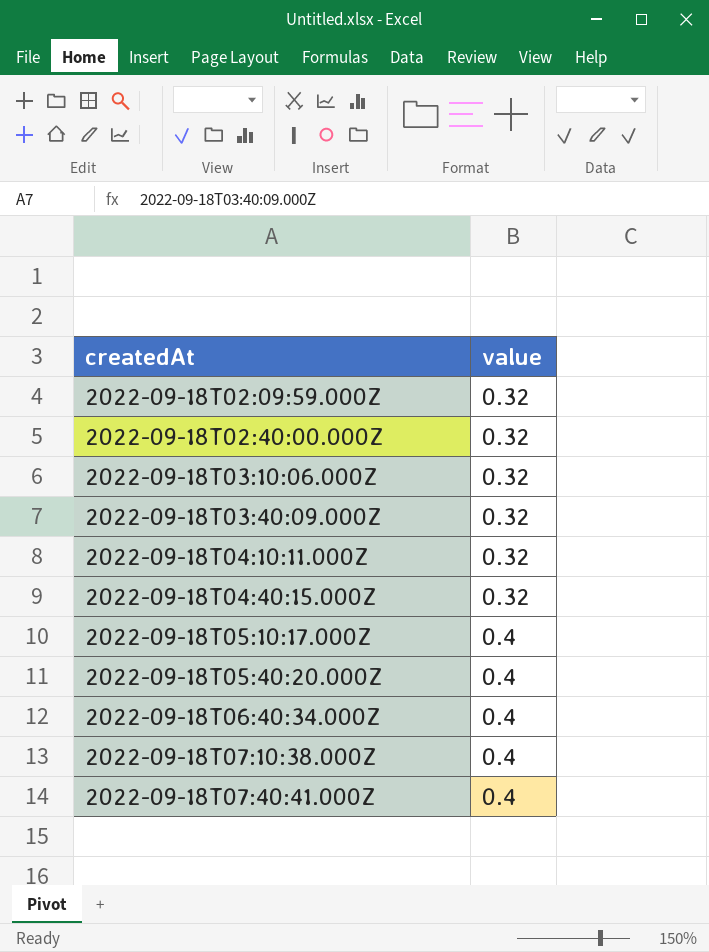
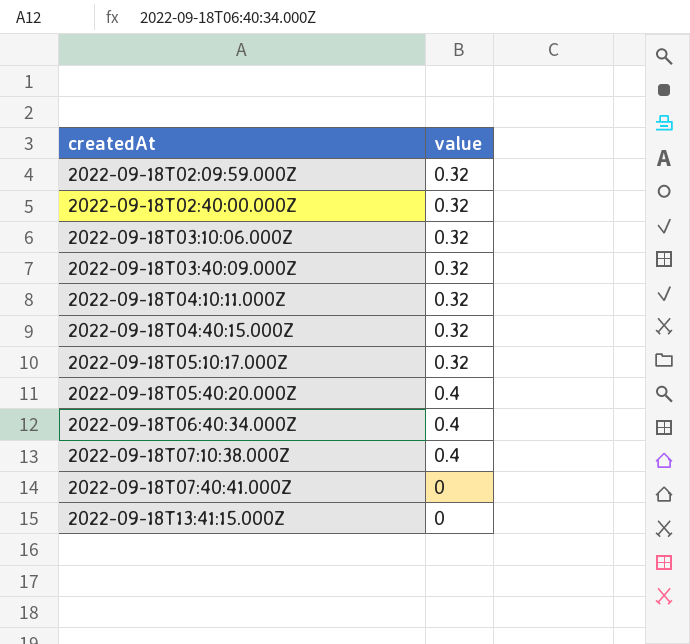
2022-09-18T05:10:17.000Z | value: 0.4 -> 0.32
2022-09-18T07:40:41.000Z | value: 0.4 -> 0
row 2022-09-18T13:41:15.000Z: none -> 0

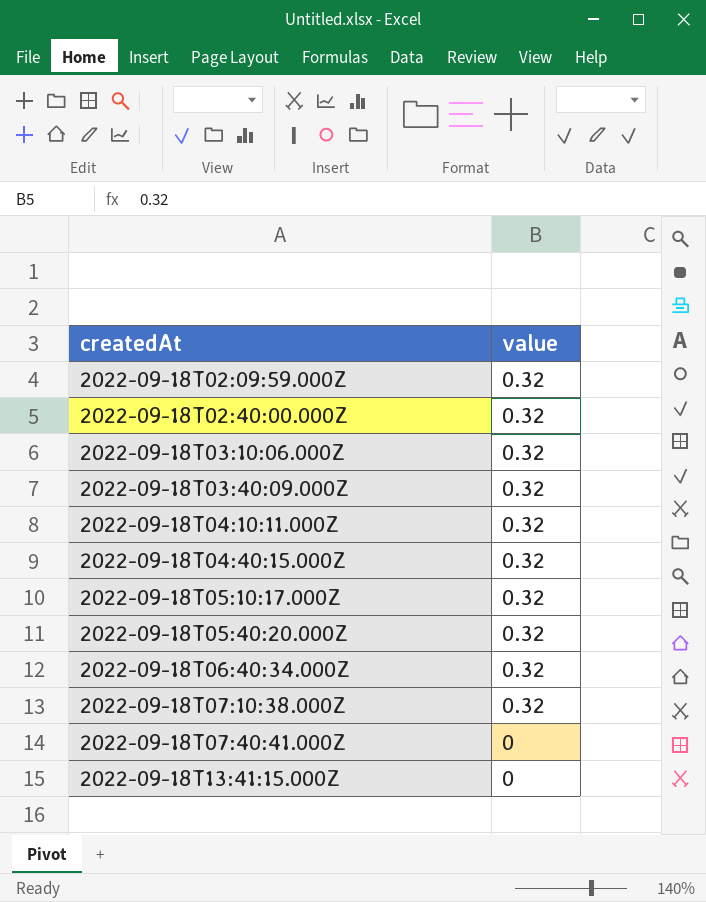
2022-09-18T05:40:20.000Z | value: 0.4 -> 0.32
2022-09-18T06:40:34.000Z | value: 0.4 -> 0.32
2022-09-18T07:10:38.000Z | value: 0.4 -> 0.32

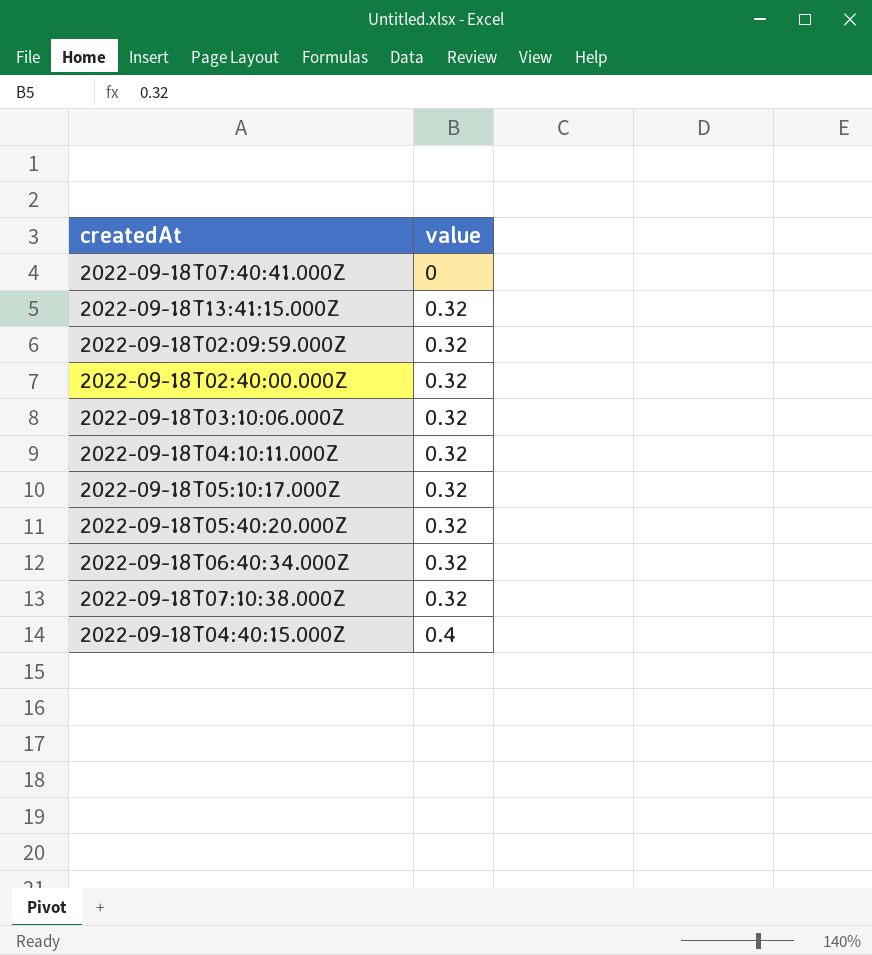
row order: createdAt ascending -> value ascending
row 2022-09-18T03:40:09.000Z: 0.32 -> none
2022-09-18T13:41:15.000Z | value: 0 -> 0.32
2022-09-18T04:40:15.000Z | value: 0.32 -> 0.4

